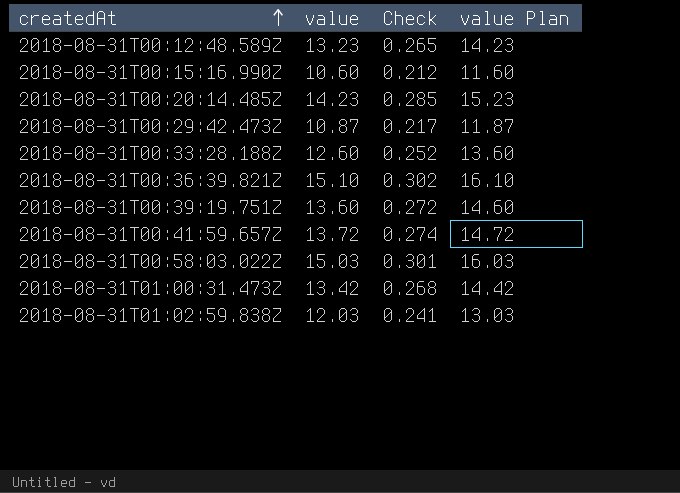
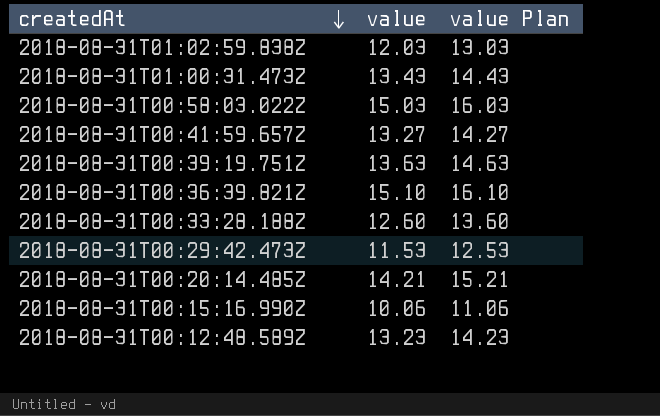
row order: createdAt ascending -> createdAt descending
column Check | formula: [value] * 0.02 -> none
2018-08-31T01:00:31.473Z | value: 13.42 -> 13.43
2018-08-31T01:00:31.473Z | value Plan: 14.42 -> 14.43
2018-08-31T00:41:59.657Z | value: 13.72 -> 13.27
2018-08-31T00:41:59.657Z | value Plan: 14.72 -> 14.27
2018-08-31T00:39:19.751Z | value: 13.60 -> 13.63
2018-08-31T00:39:19.751Z | value Plan: 14.60 -> 14.63
2018-08-31T00:29:42.473Z | value: 10.87 -> 11.53
2018-08-31T00:29:42.473Z | value Plan: 11.87 -> 12.53
2018-08-31T00:20:14.485Z | value: 14.23 -> 14.21
2018-08-31T00:20:14.485Z | value Plan: 15.23 -> 15.21
2018-08-31T00:15:16.990Z | value: 10.60 -> 10.06
2018-08-31T00:15:16.990Z | value Plan: 11.60 -> 11.06

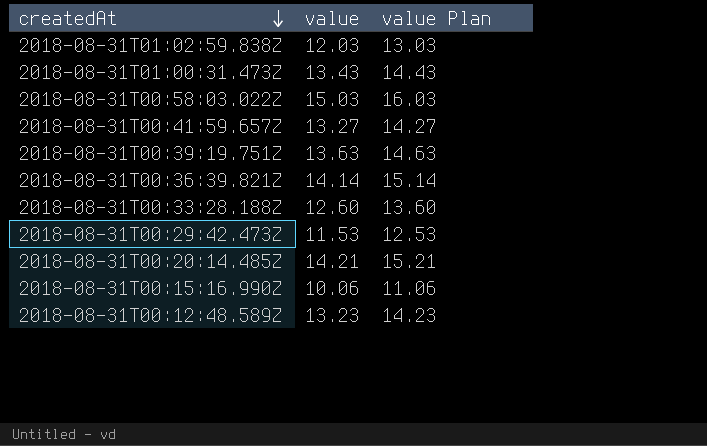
2018-08-31T00:36:39.821Z | value: 15.10 -> 14.14
2018-08-31T00:36:39.821Z | value Plan: 16.10 -> 15.14

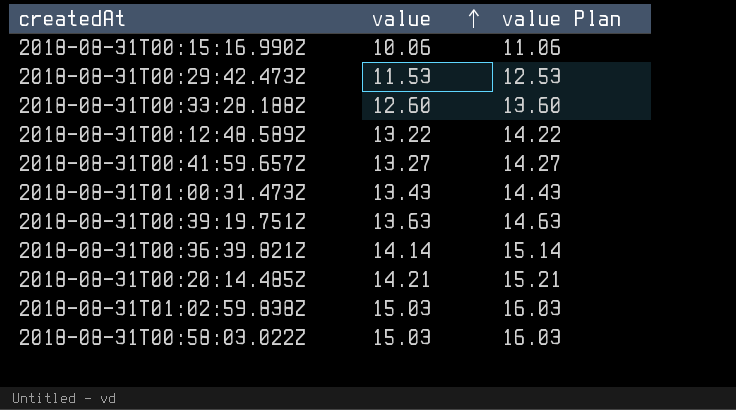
row order: createdAt descending -> value ascending
2018-08-31T00:12:48.589Z | value: 13.23 -> 13.22
2018-08-31T00:12:48.589Z | value Plan: 14.23 -> 14.22
2018-08-31T01:02:59.838Z | value: 12.03 -> 15.03
2018-08-31T01:02:59.838Z | value Plan: 13.03 -> 16.03

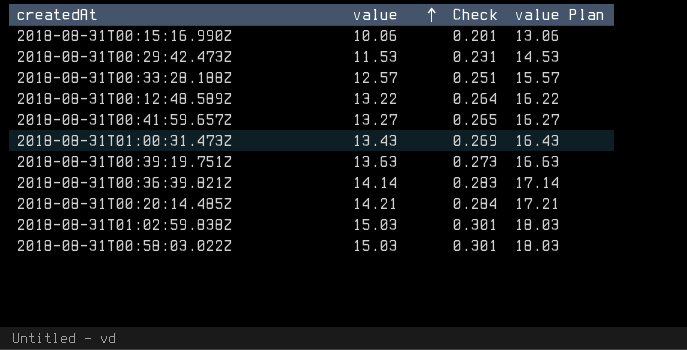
column Check | formula: none -> [value] * 0.02
column value Plan | formula: [value] + 1 -> [value] + 3
2018-08-31T00:33:28.188Z | value: 12.60 -> 12.57

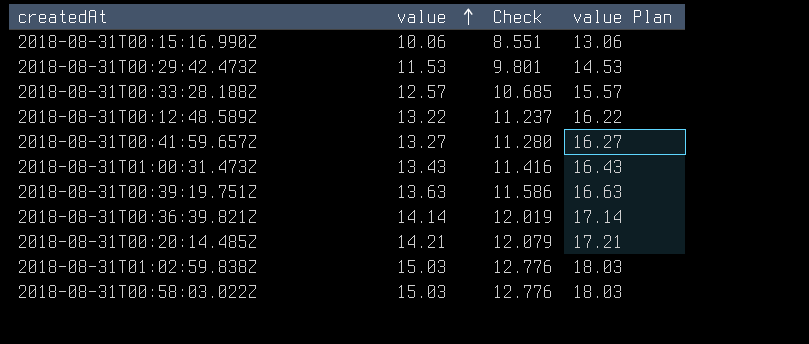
column Check | formula: [value] * 0.02 -> [value] * 0.85

